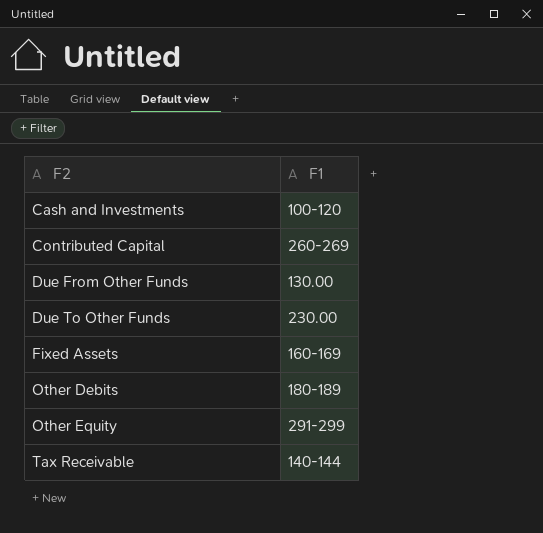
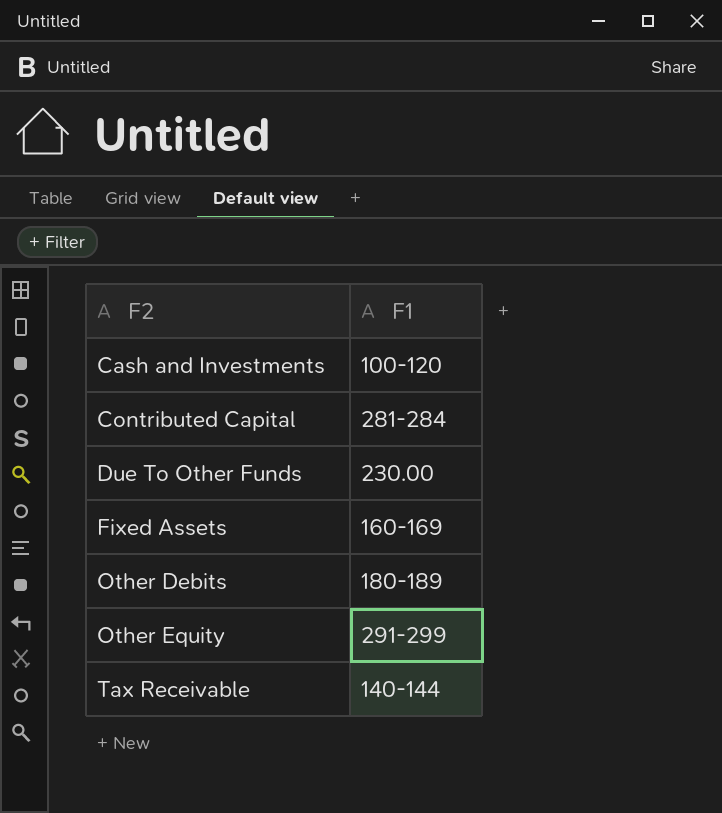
row Due From Other Funds: 130.00 -> none
Contributed Capital | F1: 260-269 -> 281-284

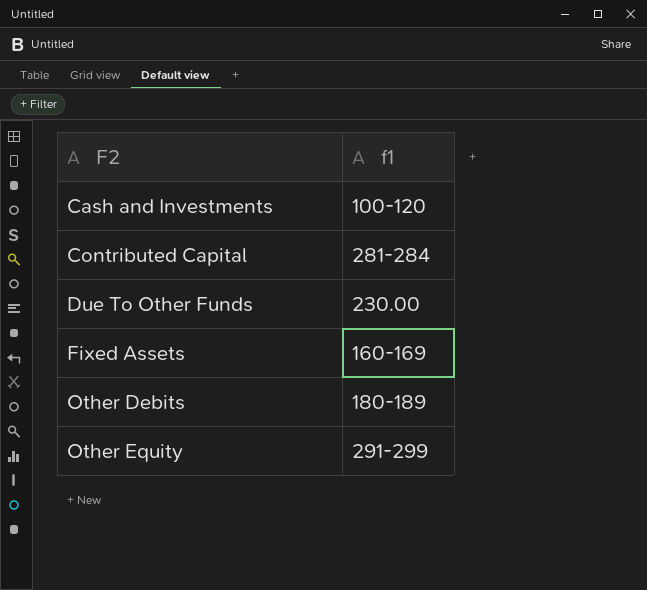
column name: F1 -> f1
row Tax Receivable: 140-144 -> none

